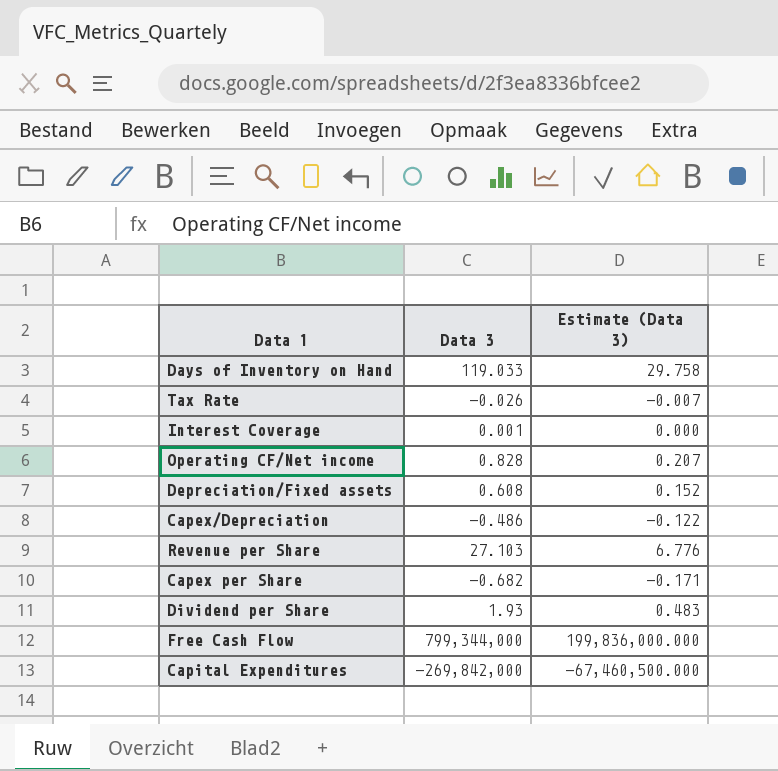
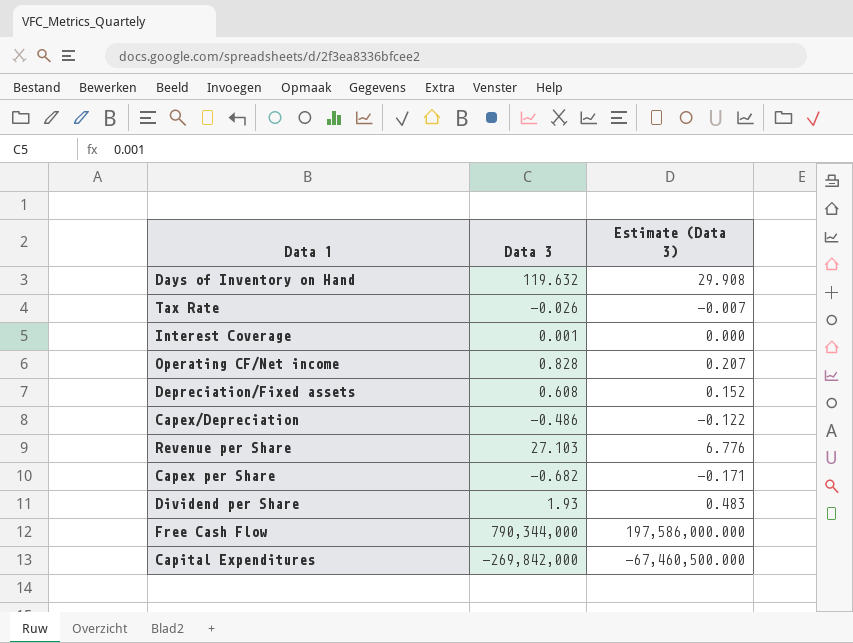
Days of Inventory on Hand | Data 3: 119.033 -> 119.632
Days of Inventory on Hand | Estimate (Data 3): 29.758 -> 29.908
Free Cash Flow | Data 3: 799,344,000 -> 790,344,000
Free Cash Flow | Estimate (Data 3): 199,836,000.000 -> 197,586,000.000

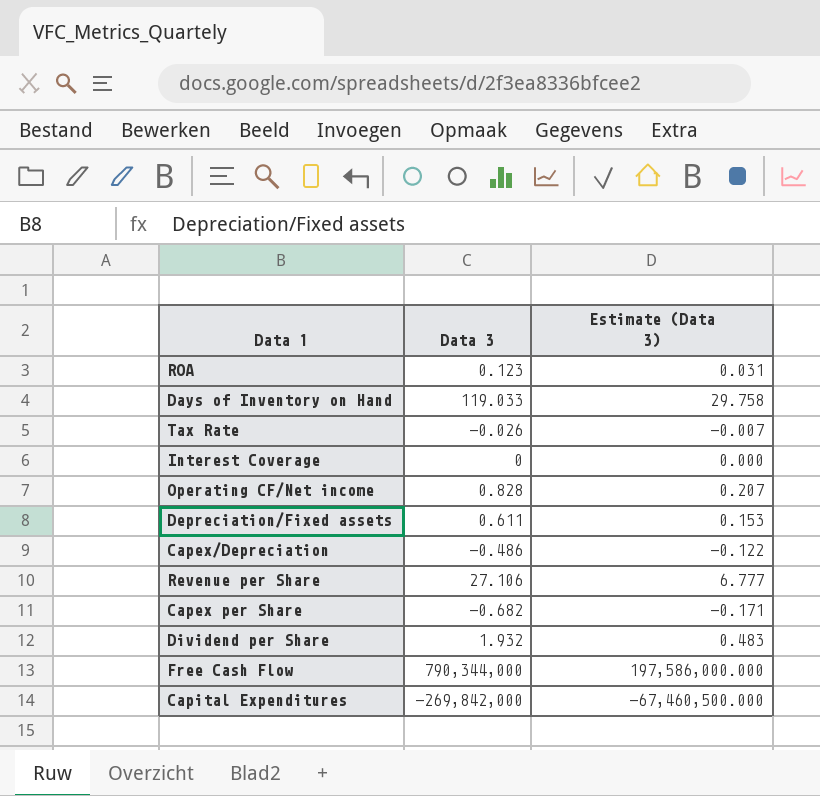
row ROA: none -> 0.123 | 0.031
Days of Inventory on Hand | Data 3: 119.632 -> 119.033
Days of Inventory on Hand | Estimate (Data 3): 29.908 -> 29.758
Interest Coverage | Data 3: 0.001 -> 0
Depreciation/Fixed assets | Data 3: 0.608 -> 0.611
Depreciation/Fixed assets | Estimate (Data 3): 0.152 -> 0.153
Revenue per Share | Data 3: 27.103 -> 27.106
Revenue per Share | Estimate (Data 3): 6.776 -> 6.777
Dividend per Share | Data 3: 1.93 -> 1.932

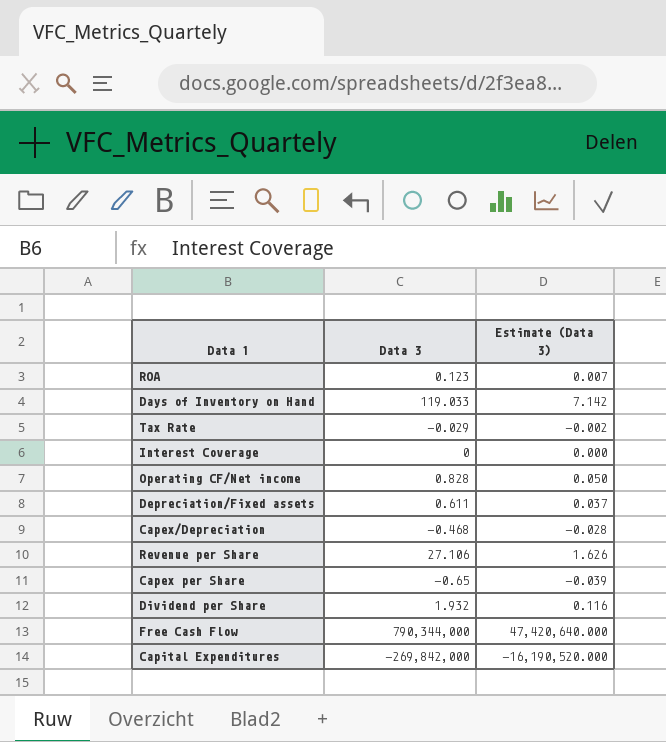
column Estimate (Data 3) | formula: [Data 3] * 0.25 -> [Data 3] * 0.06
Tax Rate | Data 3: -0.026 -> -0.029
Capex/Depreciation | Data 3: -0.486 -> -0.468
Capex per Share | Data 3: -0.682 -> -0.65

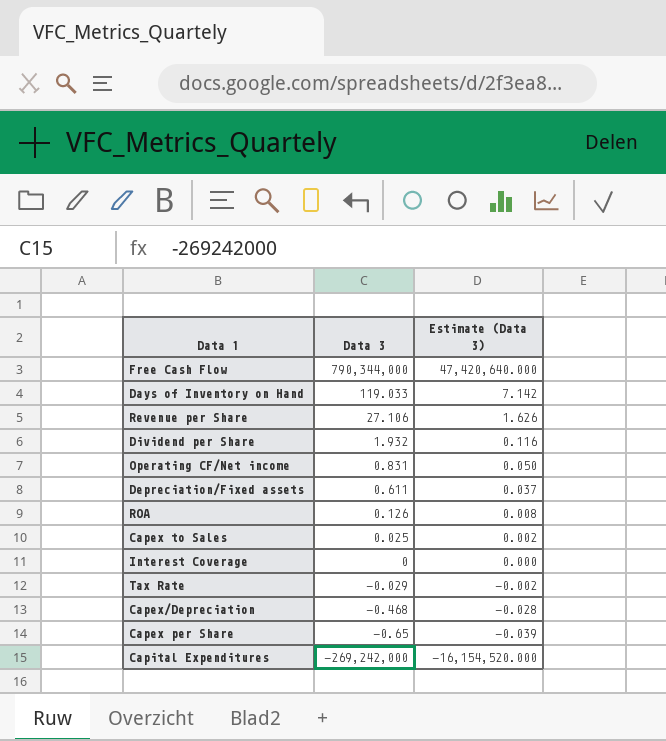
row order: none -> Data 3 descending
Operating CF/Net income | Data 3: 0.828 -> 0.831
ROA | Data 3: 0.123 -> 0.126
ROA | Estimate (Data 3): 0.007 -> 0.008
row Capex to Sales: none -> 0.025 | 0.002
Capital Expenditures | Data 3: -269,842,000 -> -269,242,000
Capital Expenditures | Estimate (Data 3): -16,190,520.000 -> -16,154,520.000

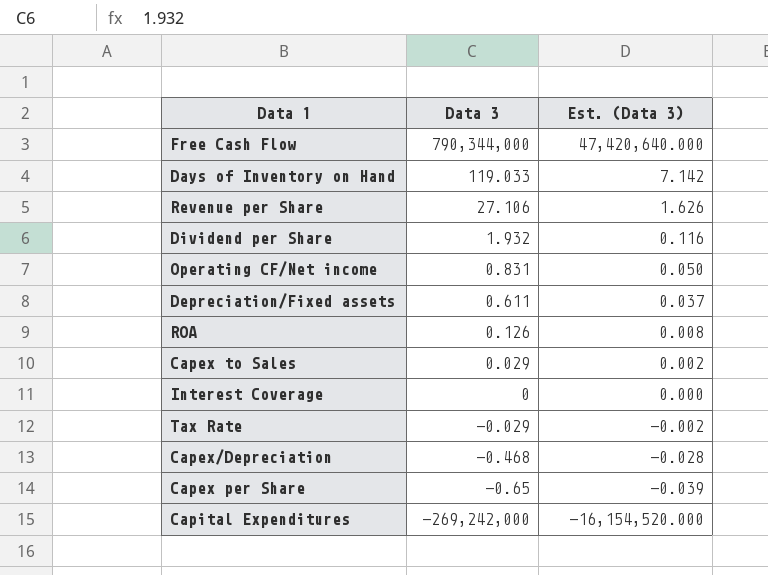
column name: Estimate (Data 3) -> Est. (Data 3)
Capex to Sales | Data 3: 0.025 -> 0.029

